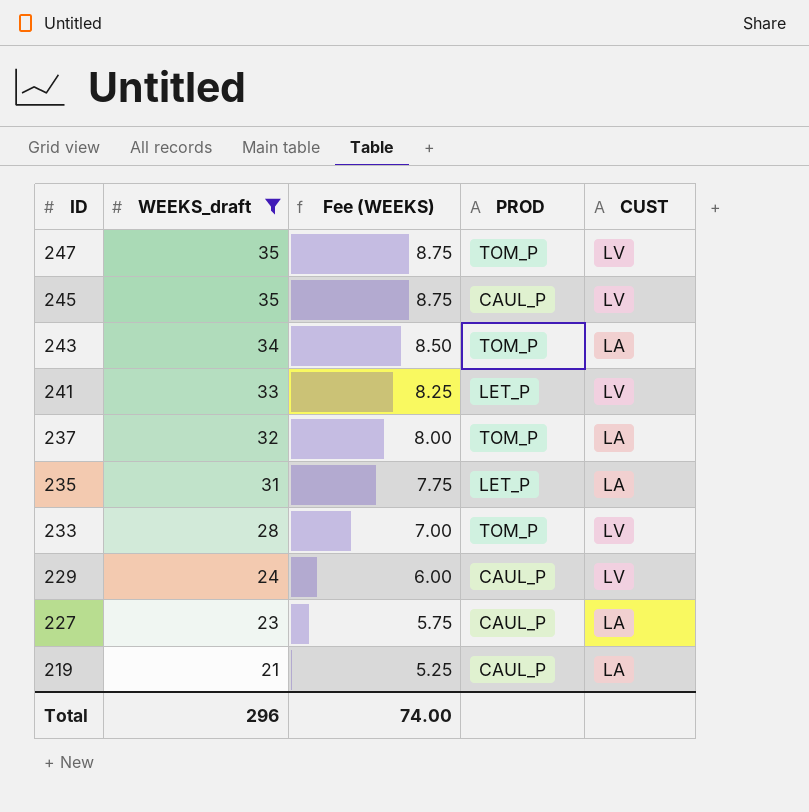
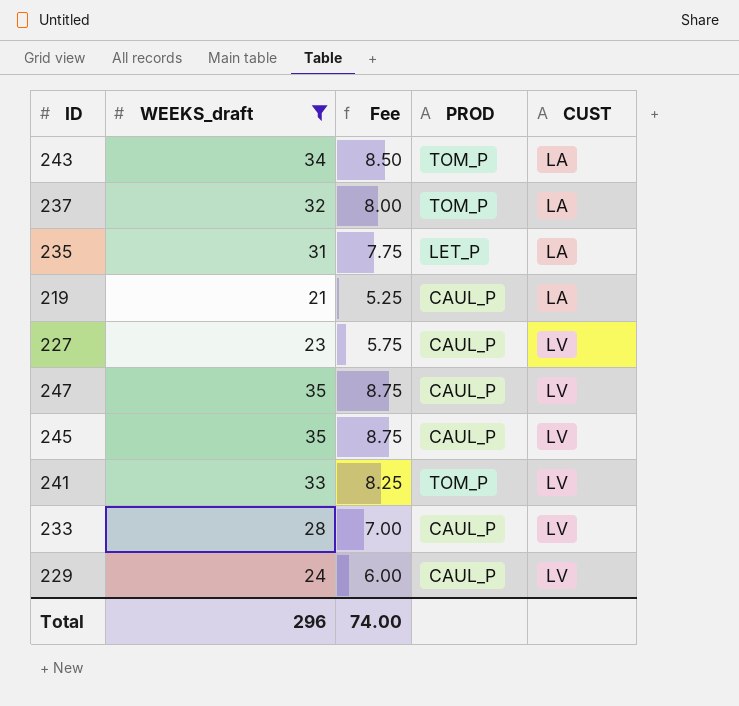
row order: ID descending -> CUST ascending
column name: Fee (WEEKS) -> Fee
227 | CUST: LA -> LV
247 | PROD: TOM_P -> CAUL_P
241 | PROD: LET_P -> TOM_P
233 | PROD: TOM_P -> CAUL_P

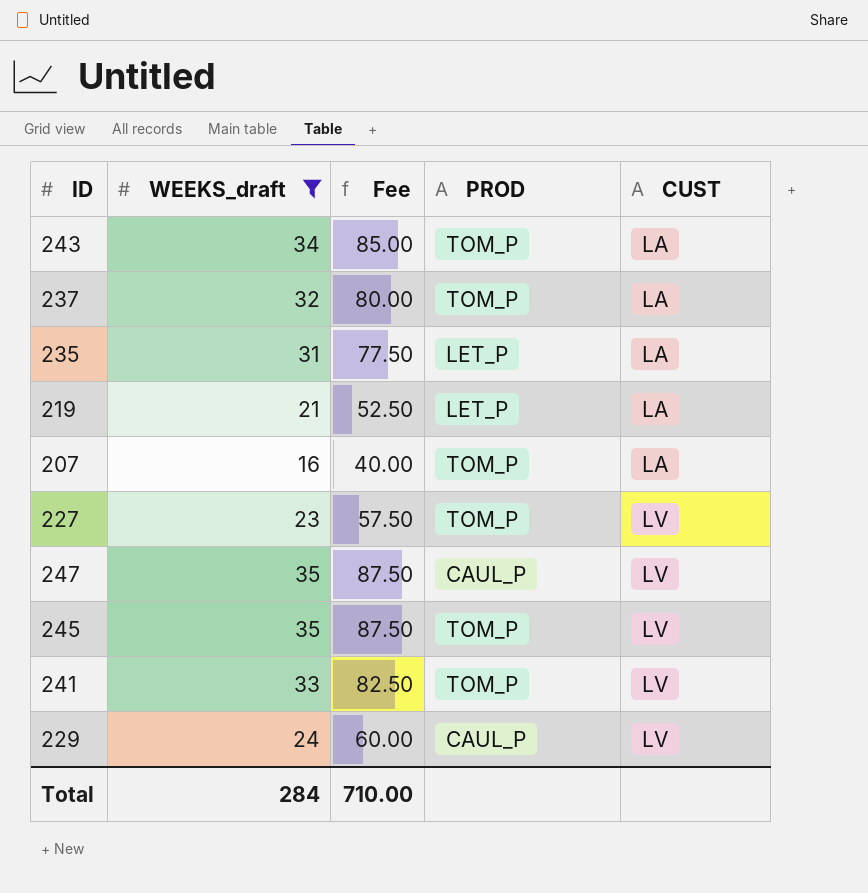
column Fee | formula: [WEEKS_draft] * 0.25 -> [WEEKS_draft] * 2.5
row 233: 28 | 7.00 | CAUL_P | LV -> none
219 | PROD: CAUL_P -> LET_P
row 207: none -> 16 | 40.00 | TOM_P | LA
227 | PROD: CAUL_P -> TOM_P
245 | PROD: CAUL_P -> TOM_P
Total | WEEKS_draft: 296 -> 284
Total | Fee: 74.00 -> 710.00

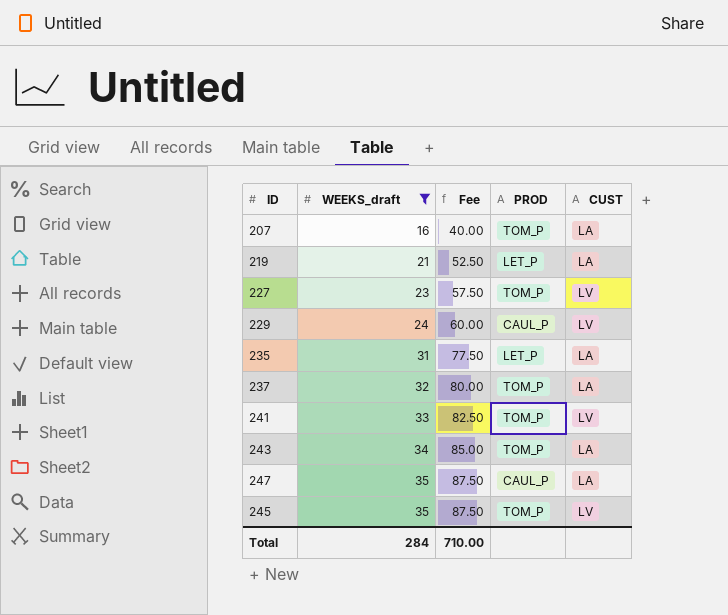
row order: CUST ascending -> WEEKS_draft ascending
247 | CUST: LV -> LA

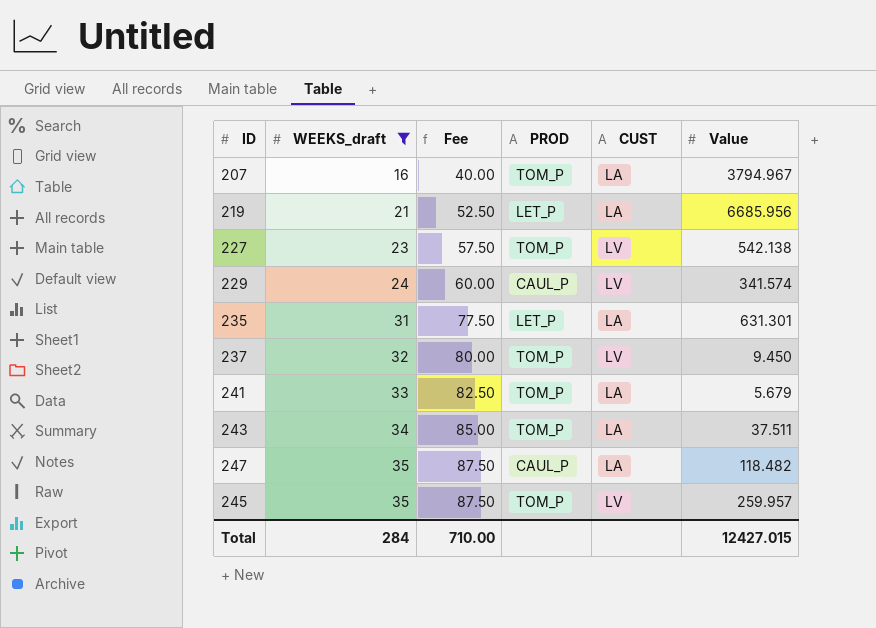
column Value | position: none -> 6
237 | CUST: LA -> LV
241 | CUST: LV -> LA

